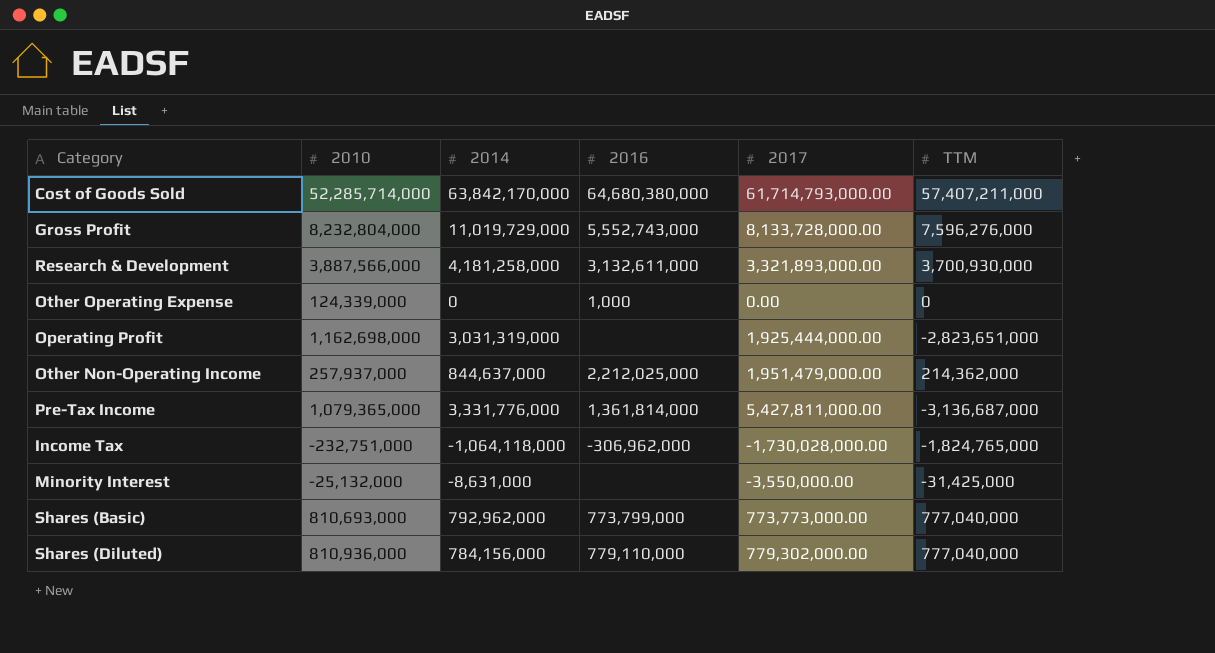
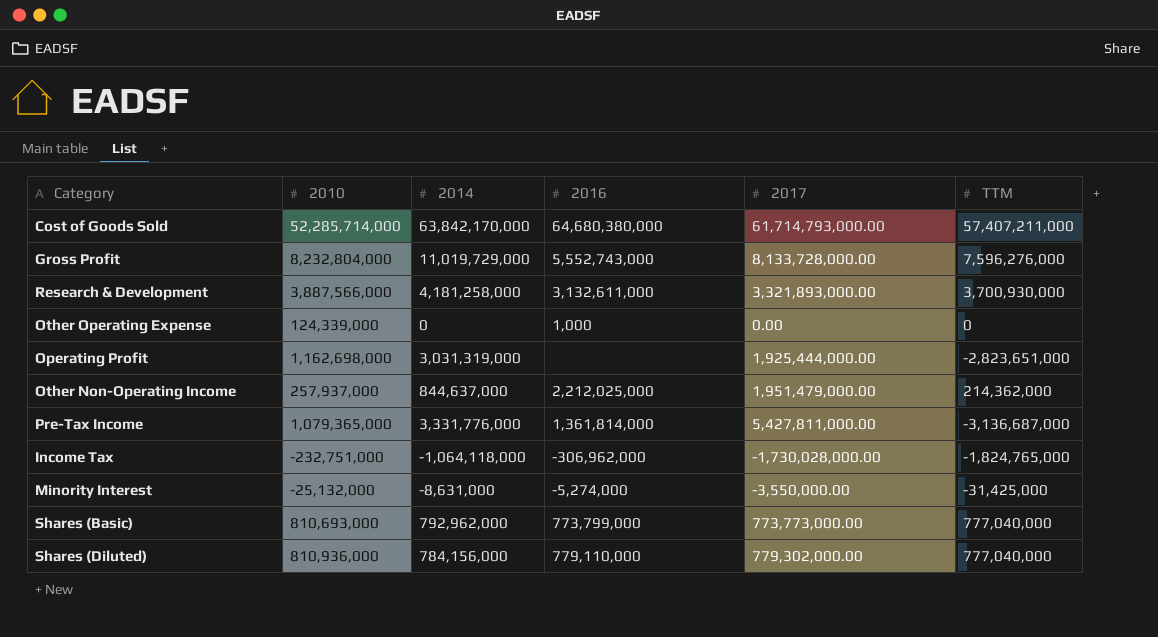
Minority Interest | 2016: none -> -5,274,000

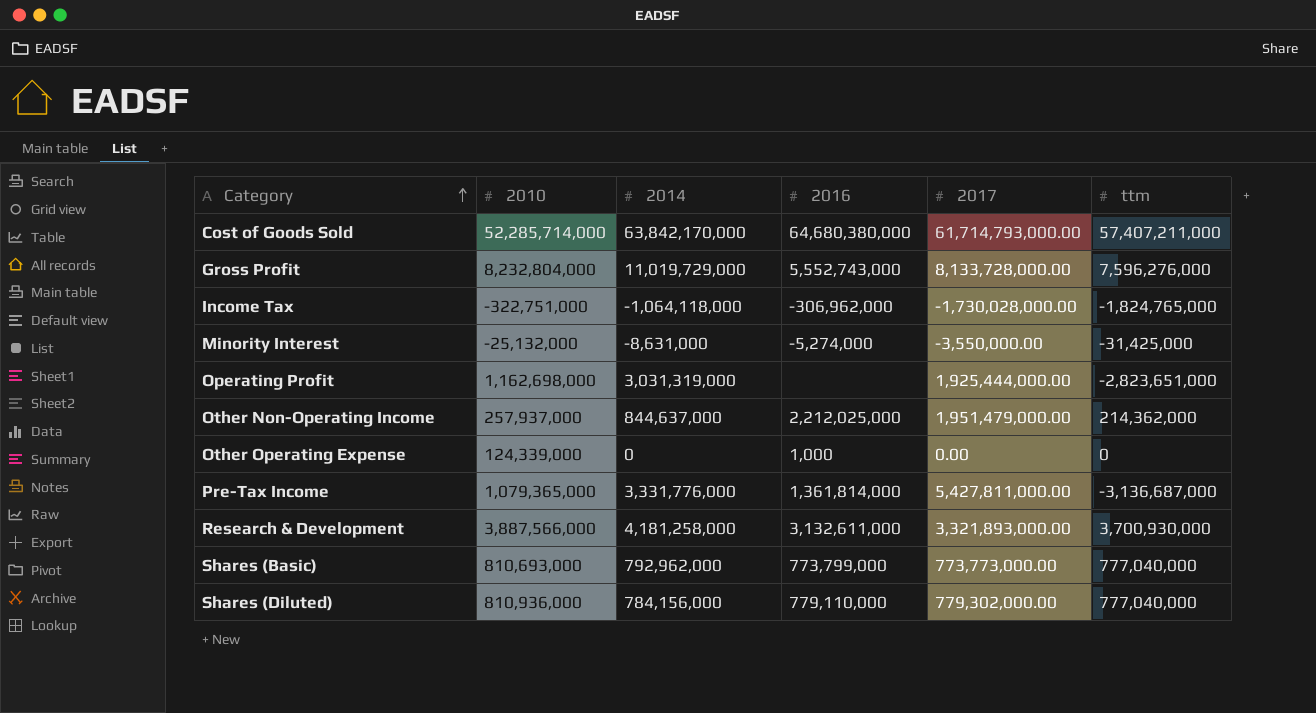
row order: none -> Category ascending
column name: TTM -> ttm
Income Tax | 2010: -232,751,000 -> -322,751,000

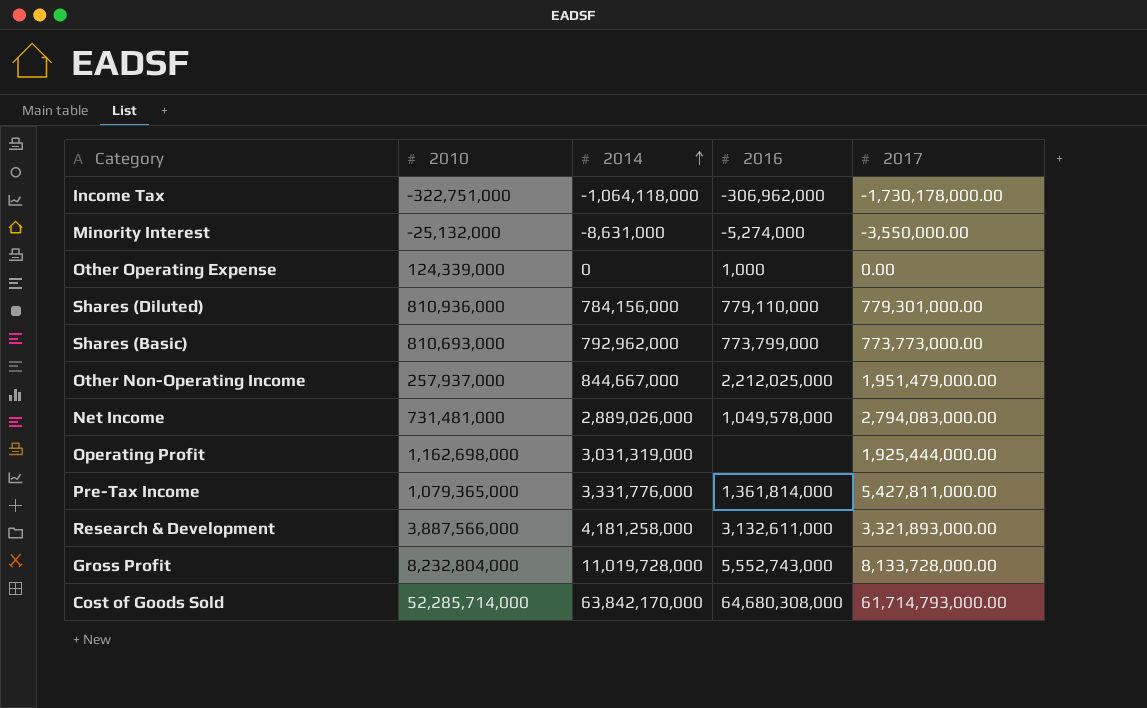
row order: Category ascending -> 2014 ascending
column ttm | position: 6 -> none
Income Tax | 2017: -1,730,028,000.00 -> -1,730,178,000.00
Shares (Diluted) | 2017: 779,302,000.00 -> 779,301,000.00
Other Non-Operating Income | 2014: 844,637,000 -> 844,667,000
row Net Income: none -> 731,481,000 | 2,889,026,000 | 1,049,578,000 | 2,794,083,000.00
Gross Profit | 2014: 11,019,729,000 -> 11,019,728,000
Cost of Goods Sold | 2016: 64,680,380,000 -> 64,680,308,000

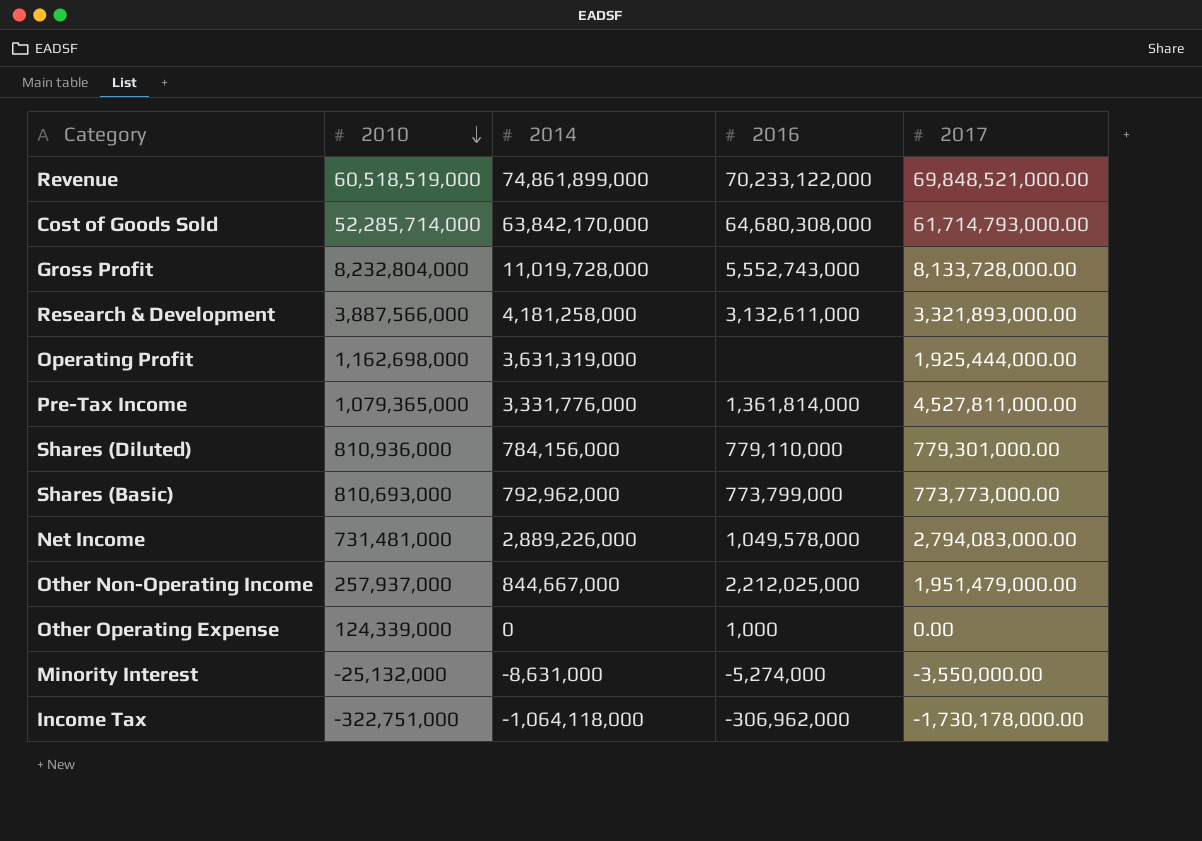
row order: 2014 ascending -> 2010 descending
row Revenue: none -> 60,518,519,000 | 74,861,899,000 | 70,233,122,000 | 69,848,521,000.00
Operating Profit | 2014: 3,031,319,000 -> 3,631,319,000
Pre-Tax Income | 2017: 5,427,811,000.00 -> 4,527,811,000.00
Net Income | 2014: 2,889,026,000 -> 2,889,226,000

